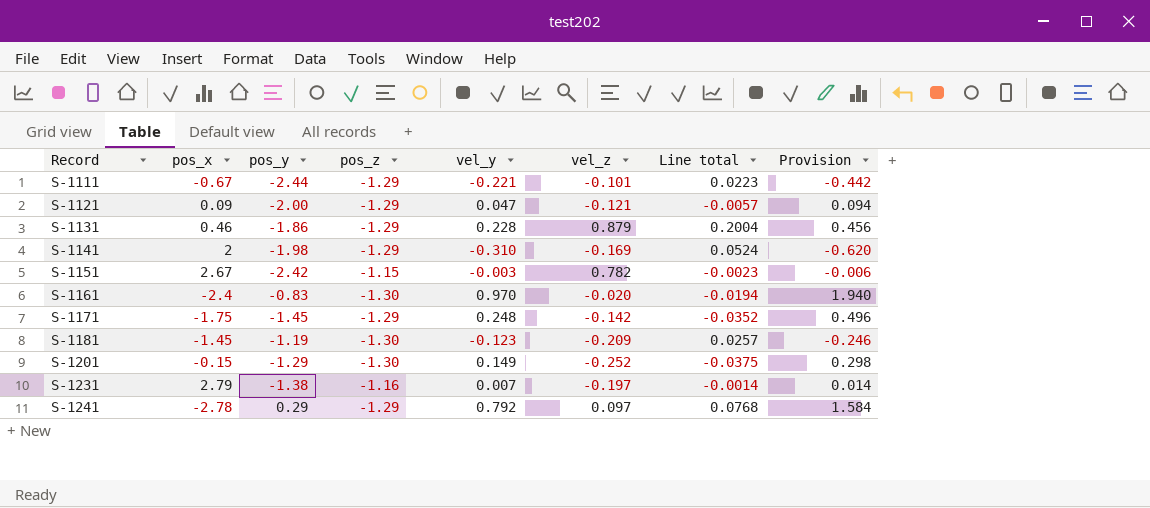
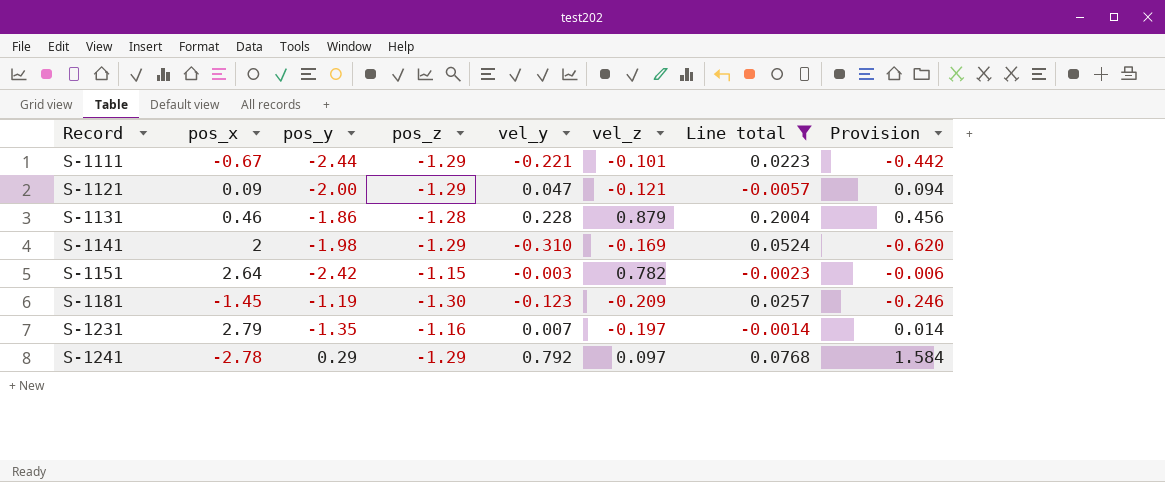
filter: none -> Line total >= -0.0057
S-1131 | pos_z: -1.29 -> -1.28
S-1151 | pos_x: 2.67 -> 2.64
S-1231 | pos_y: -1.38 -> -1.35

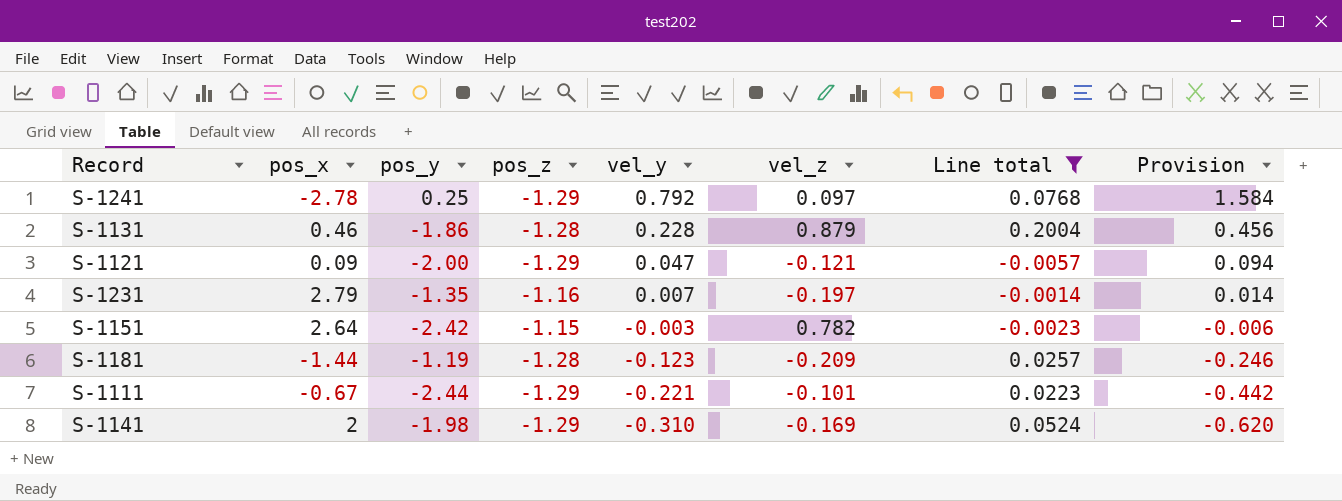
row order: Record ascending -> vel_y descending
S-1241 | pos_y: 0.29 -> 0.25
S-1181 | pos_x: -1.45 -> -1.44
S-1181 | pos_z: -1.30 -> -1.28

